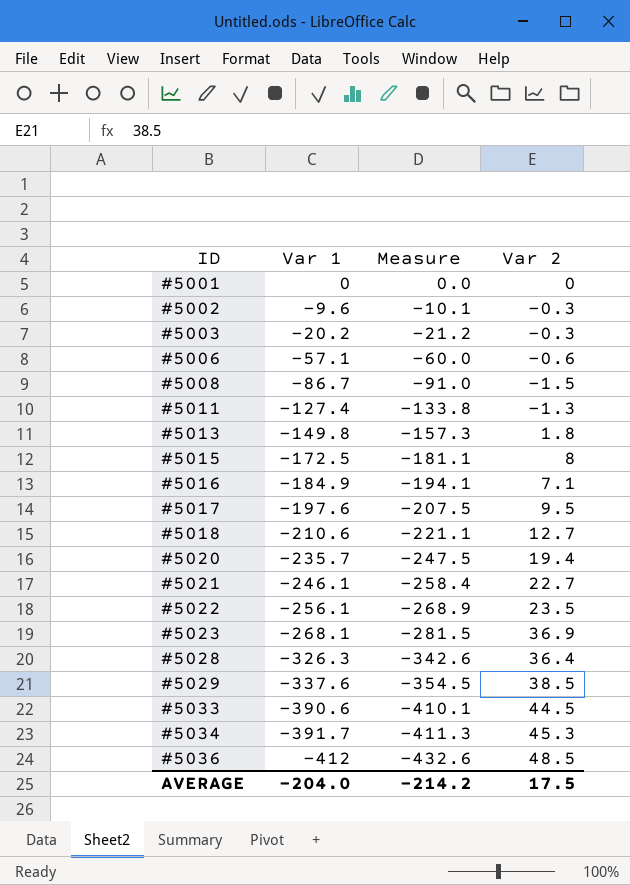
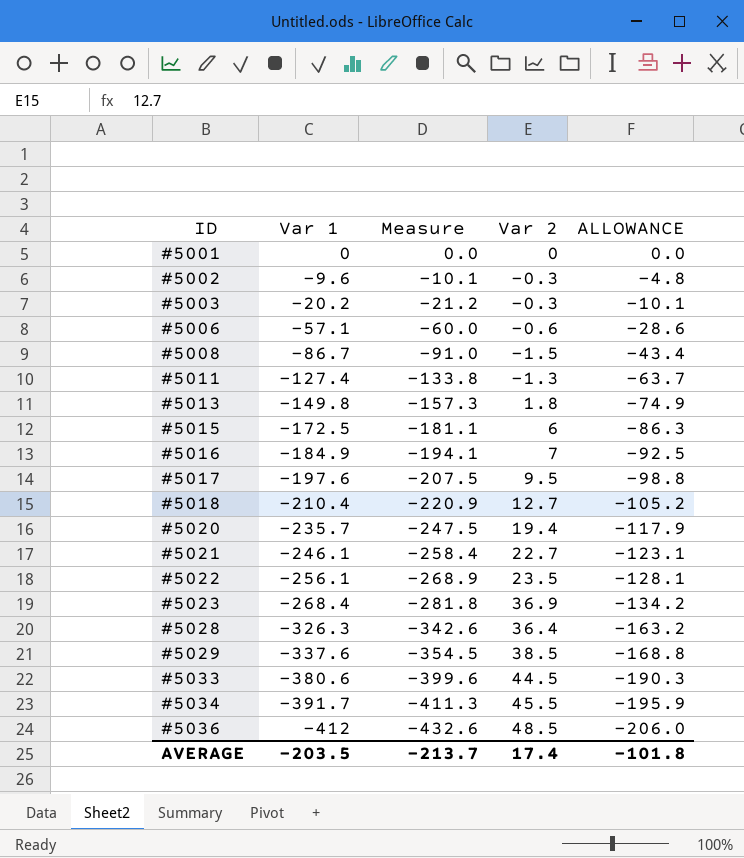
column ALLOWANCE | formula: none -> [Var 1] * 0.5
#5015 | Var 2: 8 -> 6
#5016 | Var 2: 7.1 -> 7
#5018 | Var 1: -210.6 -> -210.4
#5018 | Measure: -221.1 -> -220.9
#5023 | Var 1: -268.1 -> -268.4
#5023 | Measure: -281.5 -> -281.8
#5033 | Var 1: -390.6 -> -380.6
#5033 | Measure: -410.1 -> -399.6
#5034 | Var 2: 45.3 -> 45.5
AVERAGE | Var 1: -204.0 -> -203.5
AVERAGE | Measure: -214.2 -> -213.7
AVERAGE | Var 2: 17.5 -> 17.4

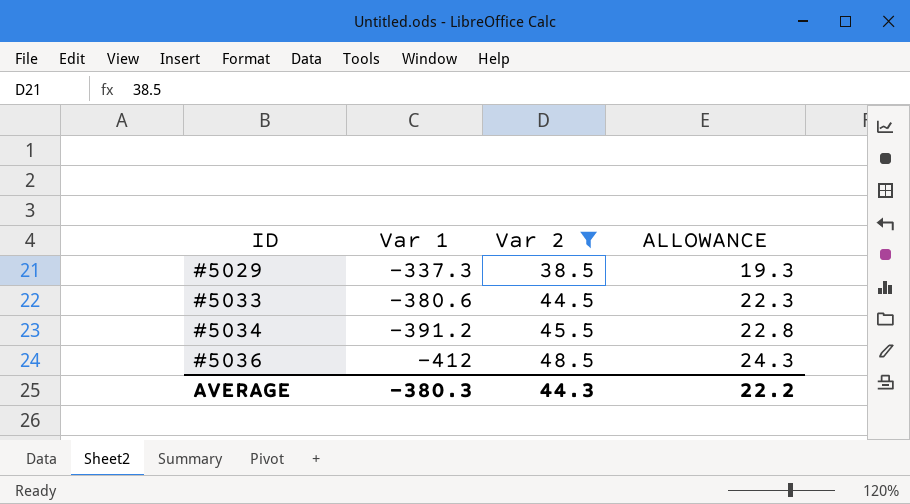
filter: none -> Var 2 >= 38.5
column Measure | formula: [Var 1] * 1.05 -> none
column ALLOWANCE | formula: [Var 1] * 0.5 -> [Var 2] * 0.5
#5029 | Var 1: -337.6 -> -337.3
#5034 | Var 1: -391.7 -> -391.2
AVERAGE | Var 1: -203.5 -> -380.3
AVERAGE | Var 2: 17.4 -> 44.3
AVERAGE | ALLOWANCE: -101.8 -> 22.2

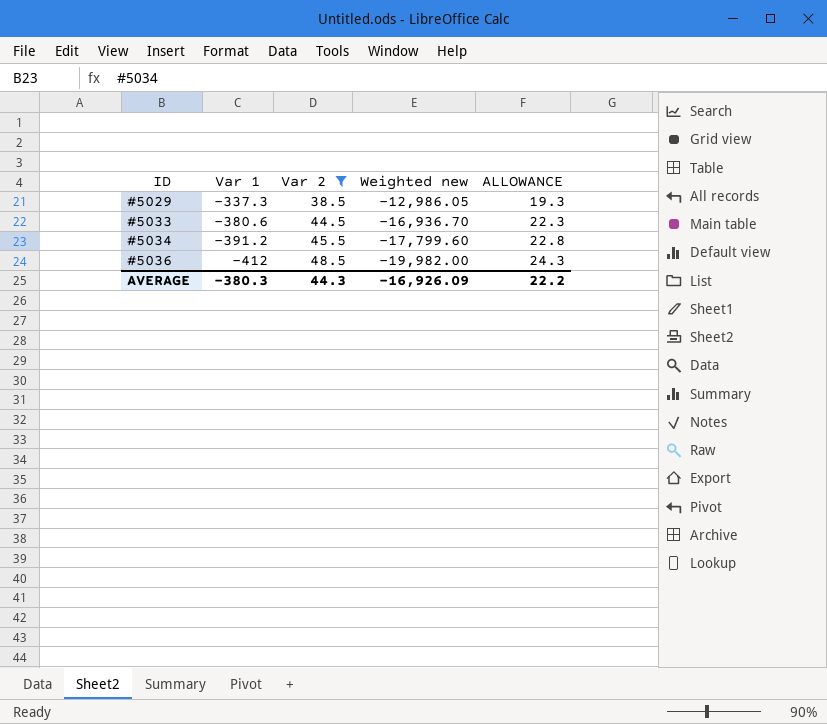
column Weighted new | formula: none -> [Var 1] * [Var 2]

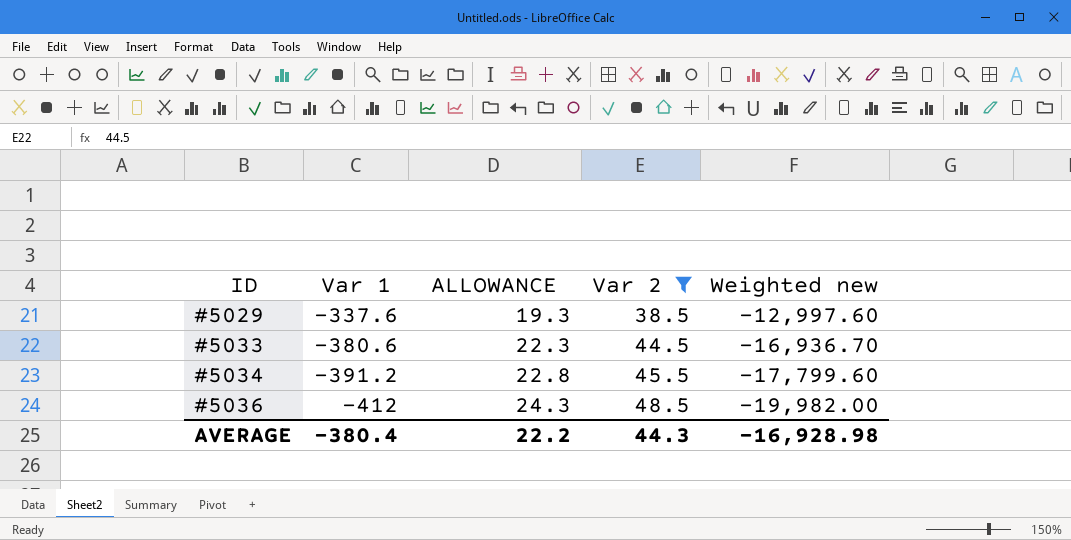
column ALLOWANCE | position: 5 -> 3
#5029 | Var 1: -337.3 -> -337.6
#5029 | Weighted new: -12,986.05 -> -12,997.60
AVERAGE | Var 1: -380.3 -> -380.4
AVERAGE | Weighted new: -16,926.09 -> -16,928.98

